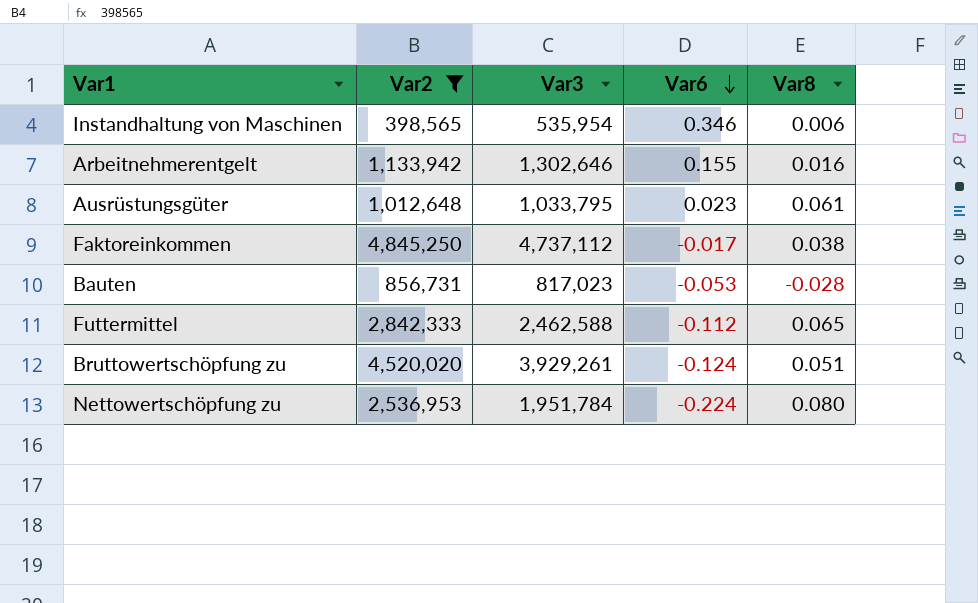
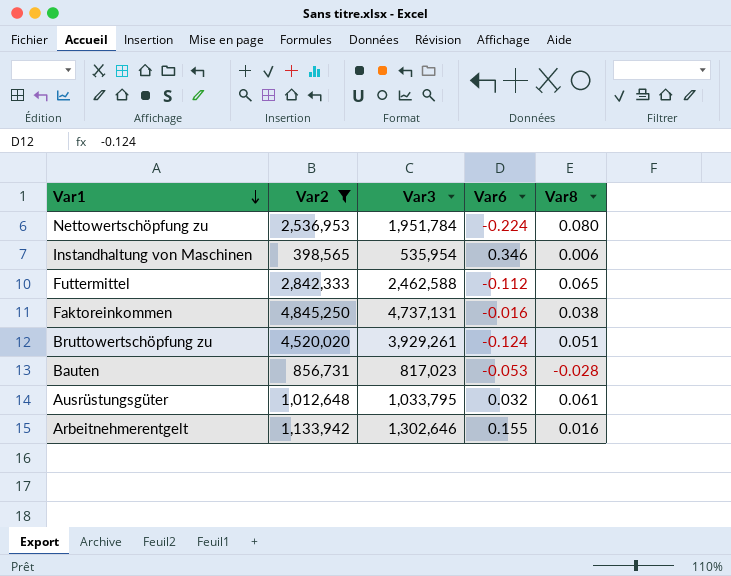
row order: Var6 descending -> Var1 descending
Faktoreinkommen | Var3: 4,737,112 -> 4,737,131
Faktoreinkommen | Var6: -0.017 -> -0.016
Ausrüstungsgüter | Var6: 0.023 -> 0.032

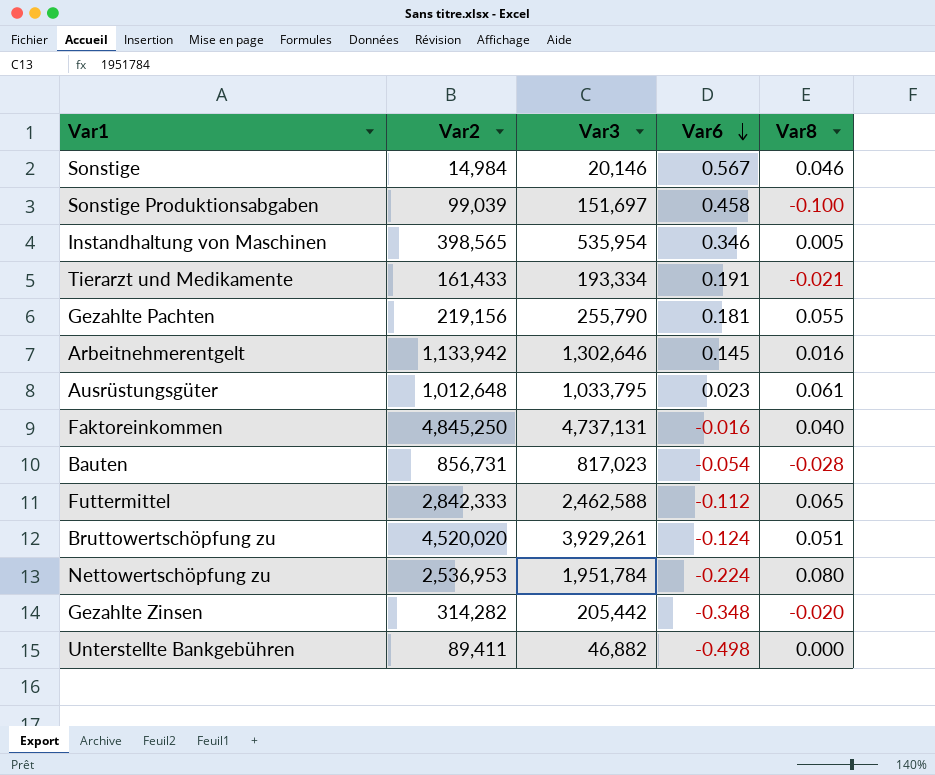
filter: Var2 >= 398,565 -> none
row order: Var1 descending -> Var6 descending
Instandhaltung von Maschinen | Var8: 0.006 -> 0.005
Arbeitnehmerentgelt | Var6: 0.155 -> 0.145
Ausrüstungsgüter | Var6: 0.032 -> 0.023
Faktoreinkommen | Var8: 0.038 -> 0.040
Bauten | Var6: -0.053 -> -0.054

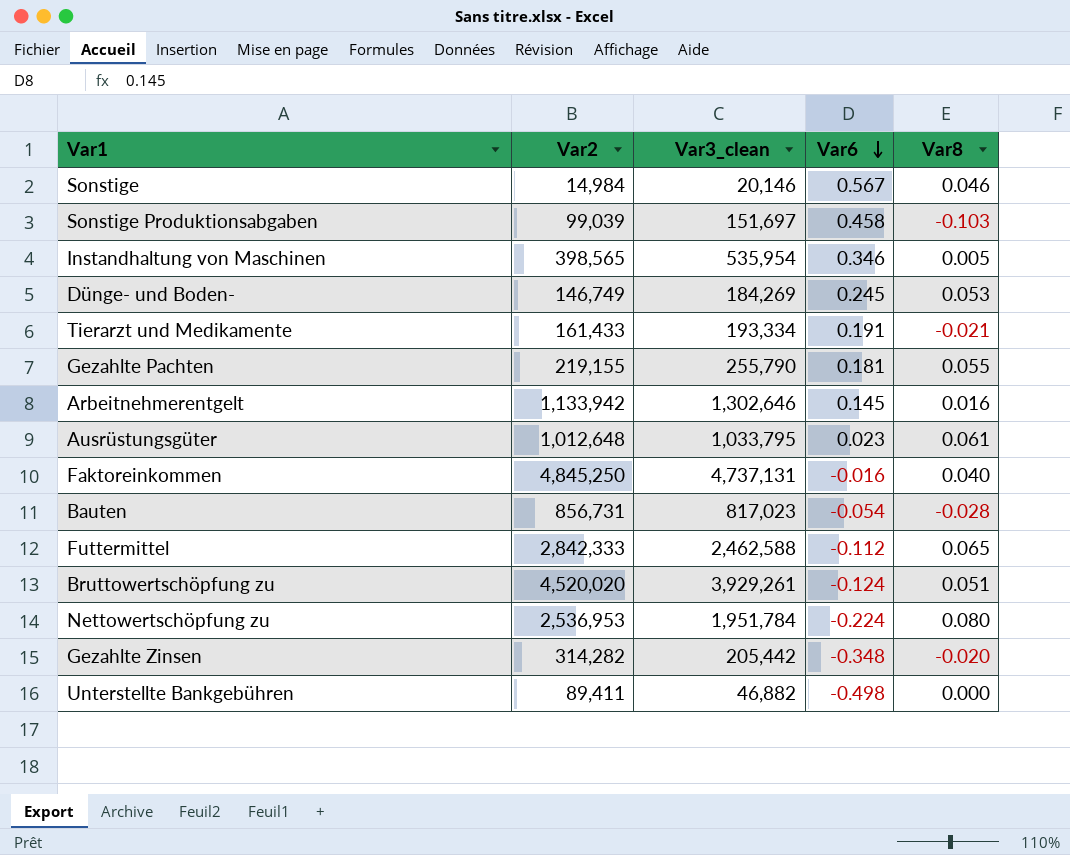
column name: Var3 -> Var3_clean
Sonstige Produktionsabgaben | Var8: -0.100 -> -0.103
row Dünge- und Boden-: none -> 146,749 | 184,269 | 0.245 | 0.053
Gezahlte Pachten | Var2: 219,156 -> 219,155

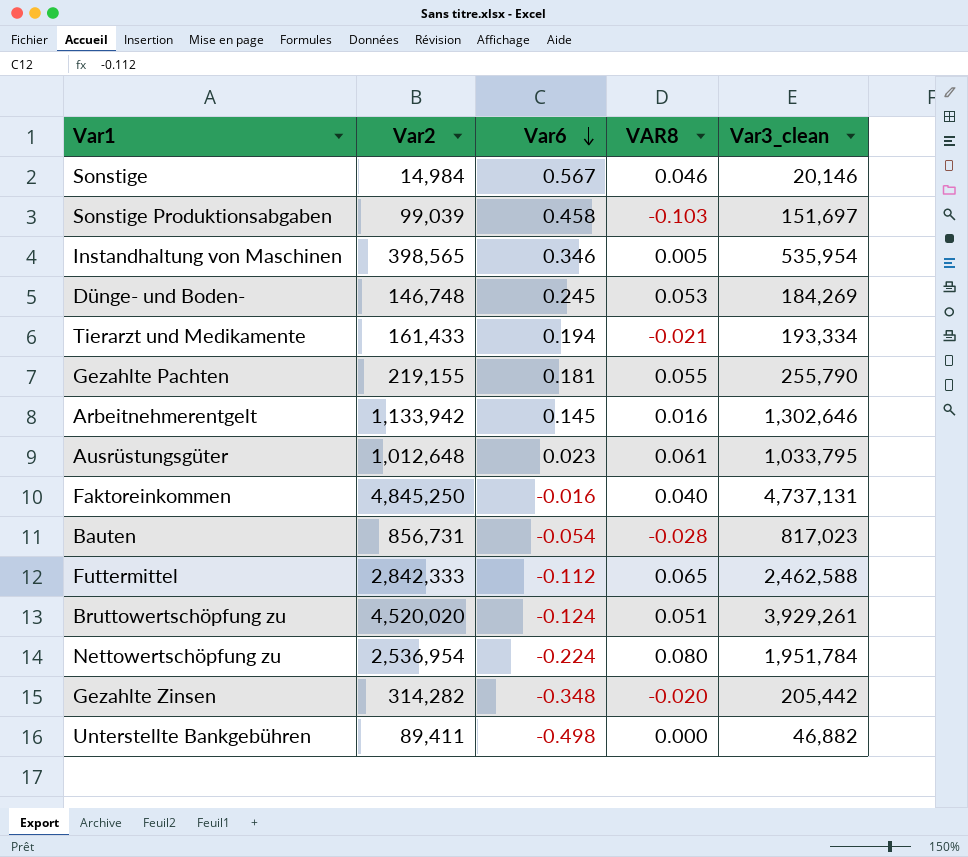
column name: Var8 -> VAR8
column Var3_clean | position: 3 -> 5
Dünge- und Boden- | Var2: 146,749 -> 146,748
Tierarzt und Medikamente | Var6: 0.191 -> 0.194
Nettowertschöpfung zu | Var2: 2,536,953 -> 2,536,954

